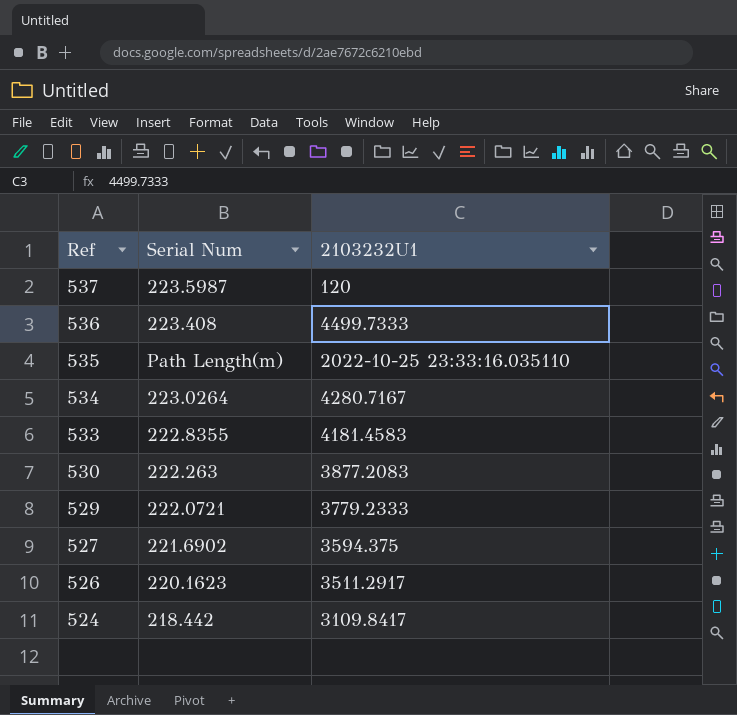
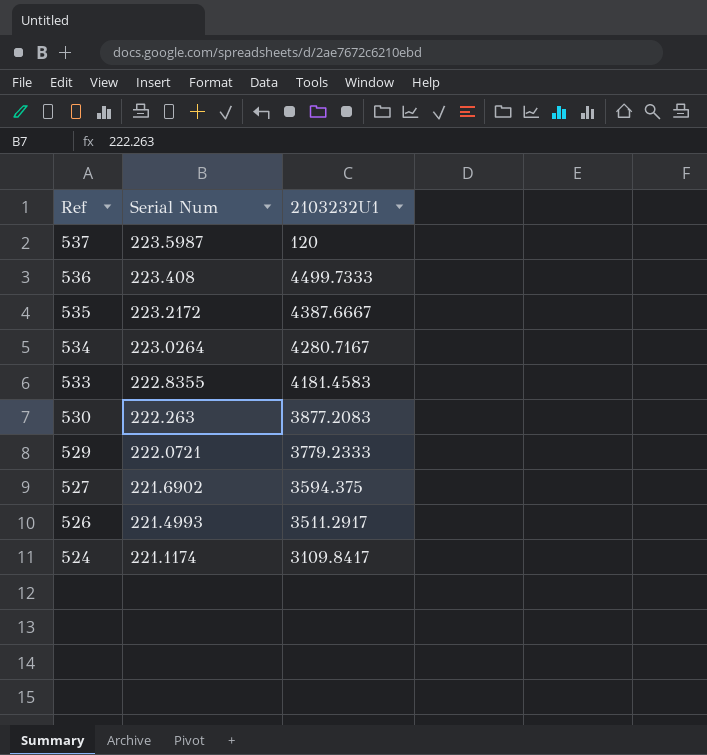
535 | Serial Num: Path Length(m) -> 223.2172
535 | 2103232U1: 2022-10-25 23:33:16.035110 -> 4387.6667
526 | Serial Num: 220.1623 -> 221.4993
524 | Serial Num: 218.442 -> 221.1174

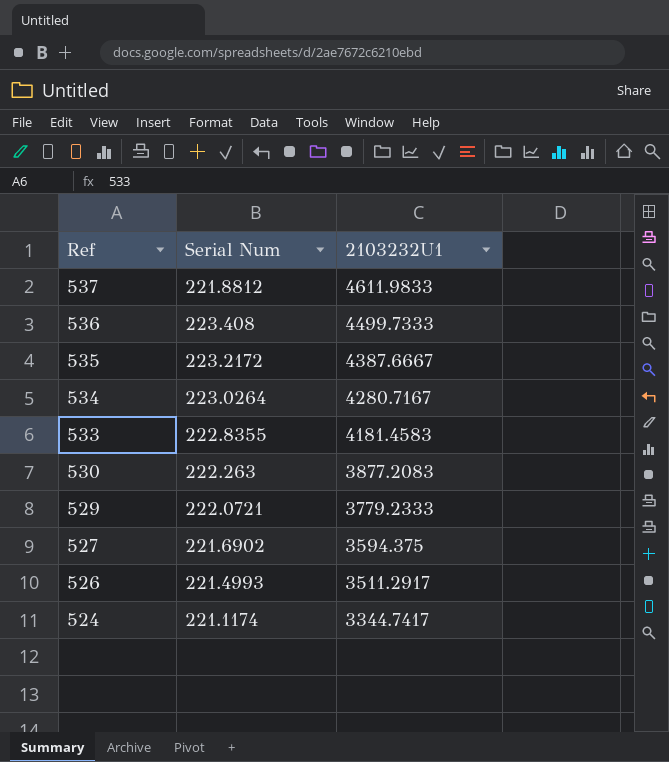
537 | Serial Num: 223.5987 -> 221.8812
537 | 2103232U1: 120 -> 4611.9833
524 | 2103232U1: 3109.8417 -> 3344.7417

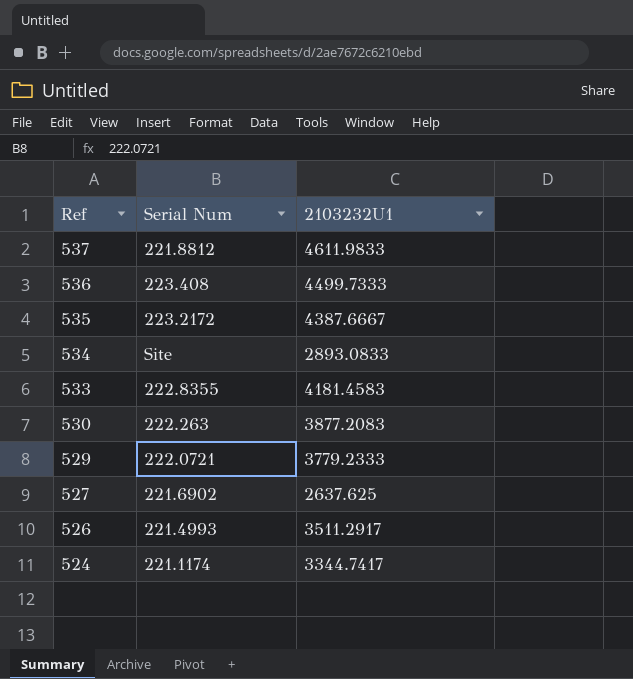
534 | Serial Num: 223.0264 -> Site
534 | 2103232U1: 4280.7167 -> 2893.0833
527 | 2103232U1: 3594.375 -> 2637.625

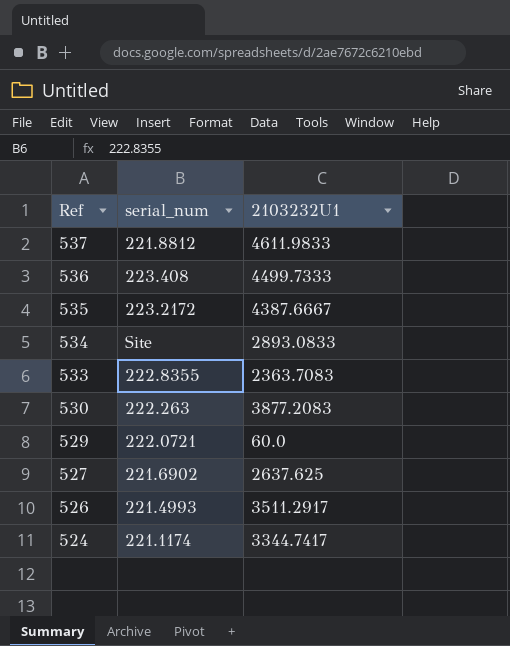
column name: Serial Num -> serial_num
533 | 2103232U1: 4181.4583 -> 2363.7083
529 | 2103232U1: 3779.2333 -> 60.0

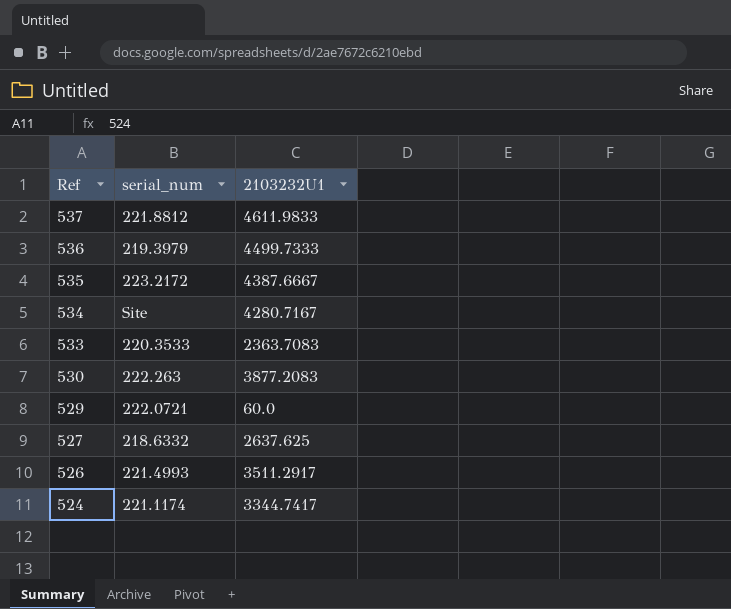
536 | serial_num: 223.408 -> 219.3979
534 | 2103232U1: 2893.0833 -> 4280.7167
533 | serial_num: 222.8355 -> 220.3533
527 | serial_num: 221.6902 -> 218.6332

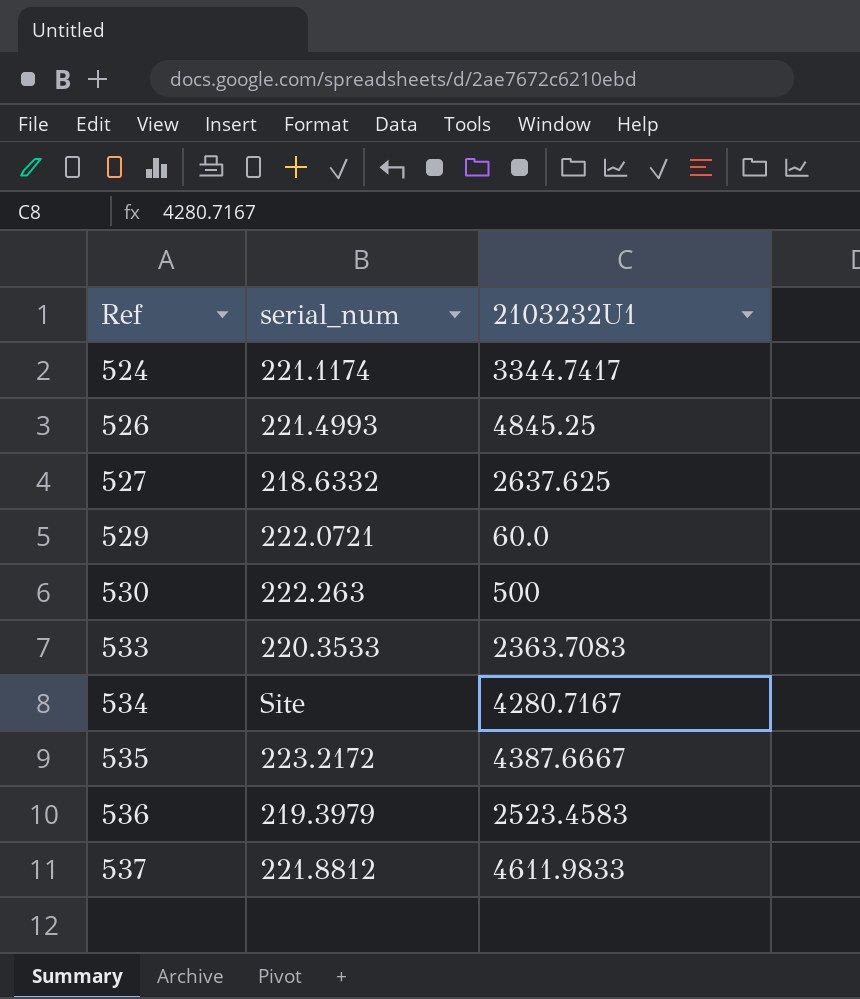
row order: Ref descending -> Ref ascending
526 | 2103232U1: 3511.2917 -> 4845.25
530 | 2103232U1: 3877.2083 -> 500
536 | 2103232U1: 4499.7333 -> 2523.4583

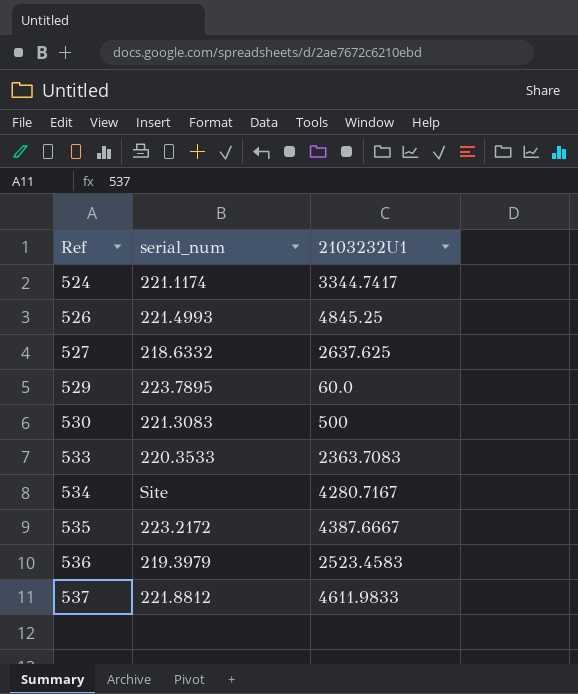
529 | serial_num: 222.0721 -> 223.7895
530 | serial_num: 222.263 -> 221.3083

